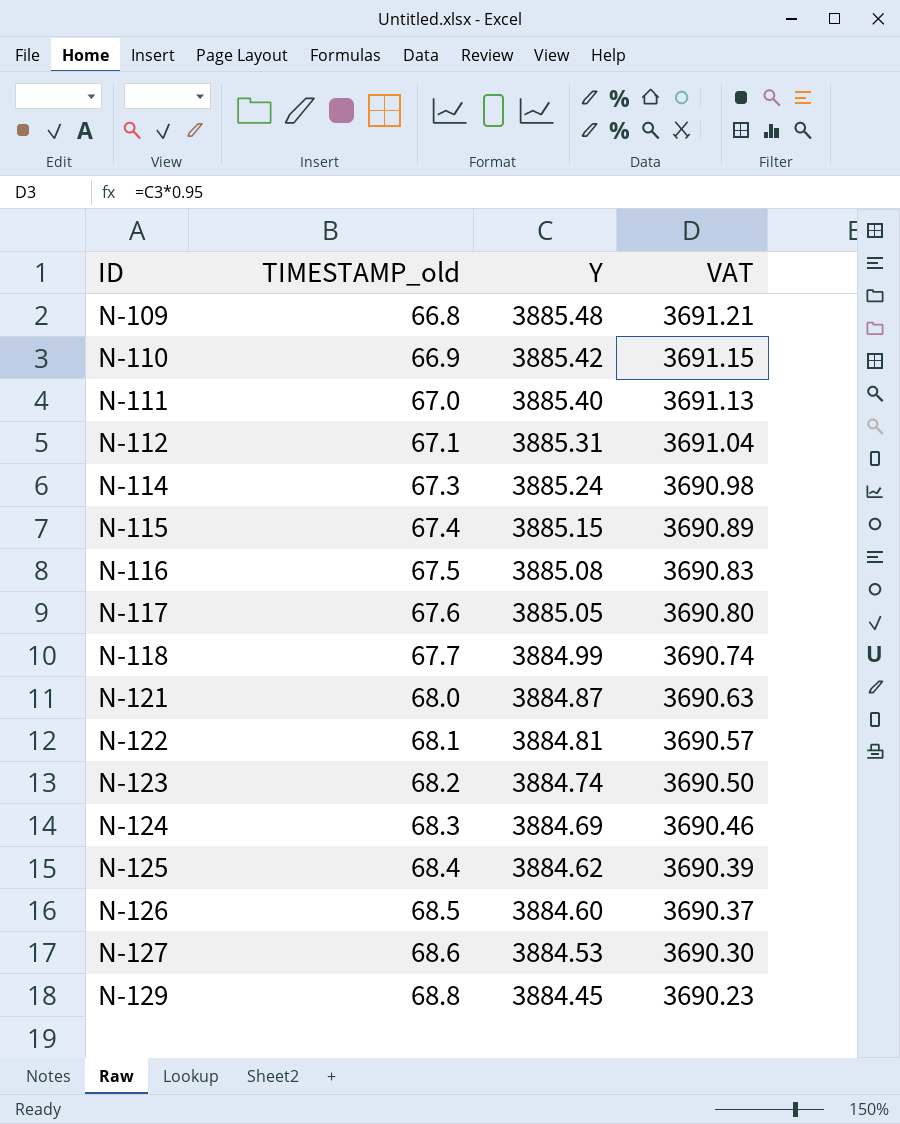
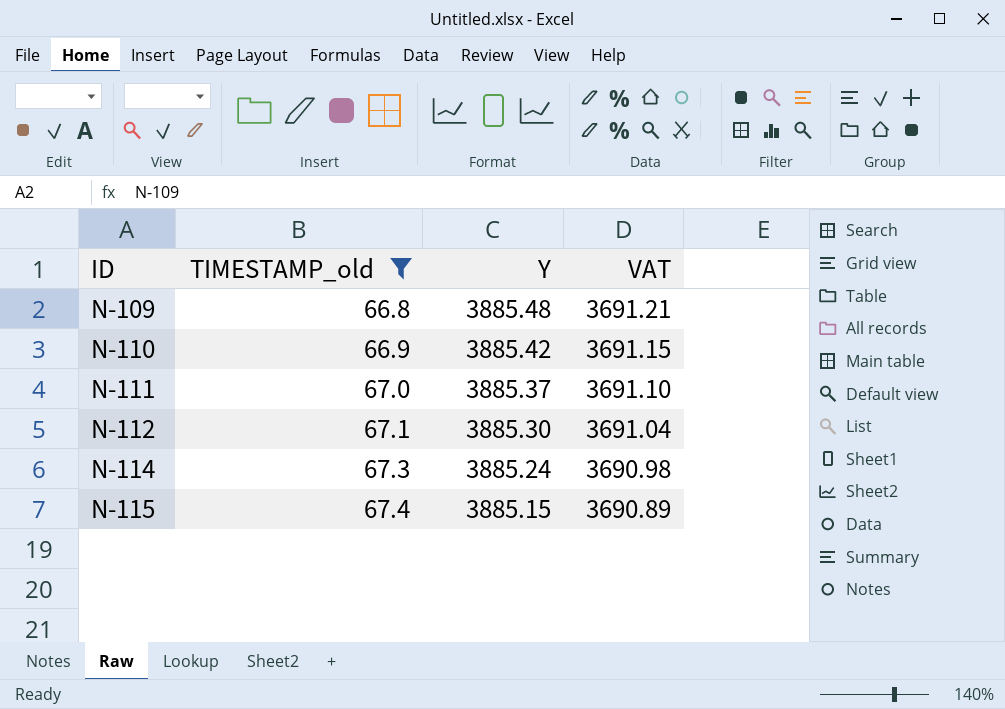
filter: none -> TIMESTAMP_old <= 67.4
N-111 | Y: 3885.40 -> 3885.37
N-111 | VAT: 3691.13 -> 3691.10
N-112 | Y: 3885.31 -> 3885.30

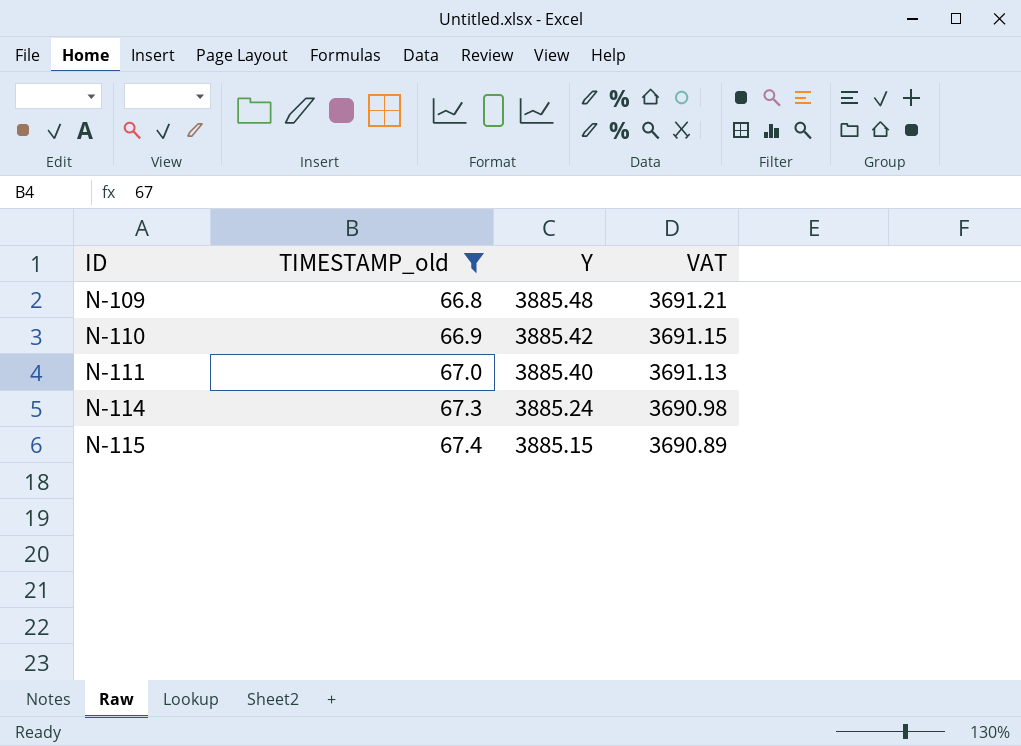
row N-112: 67.1 | 3885.30 | 3691.04 -> none
N-111 | Y: 3885.37 -> 3885.40
N-111 | VAT: 3691.10 -> 3691.13

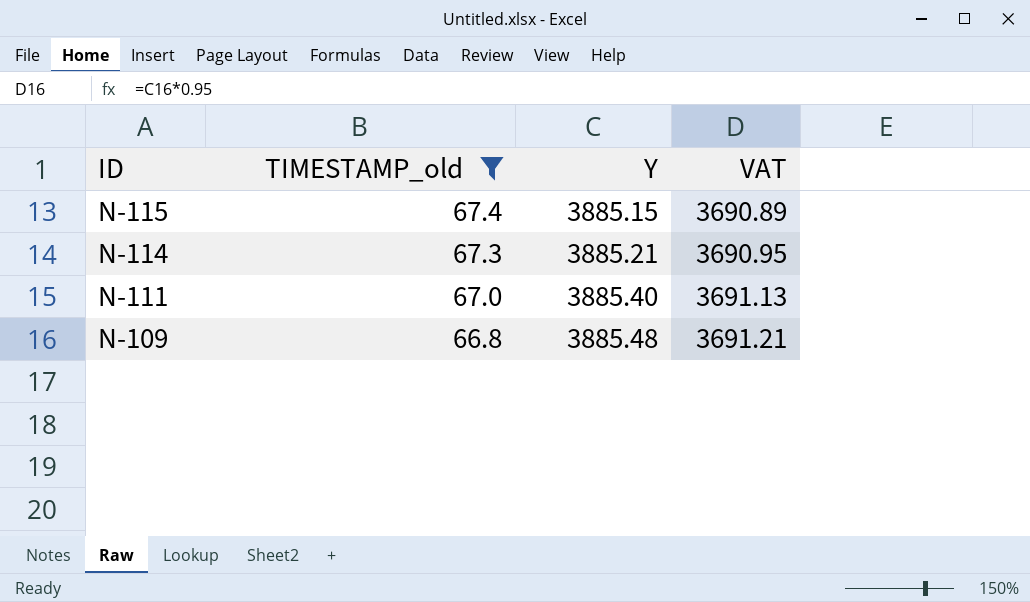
row order: ID ascending -> ID descending
row N-110: 66.9 | 3885.42 | 3691.15 -> none
N-114 | Y: 3885.24 -> 3885.21
N-114 | VAT: 3690.98 -> 3690.95

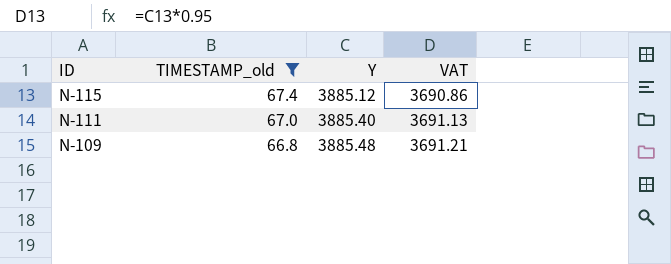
row N-114: 67.3 | 3885.21 | 3690.95 -> none
N-115 | Y: 3885.15 -> 3885.12
N-115 | VAT: 3690.89 -> 3690.86

